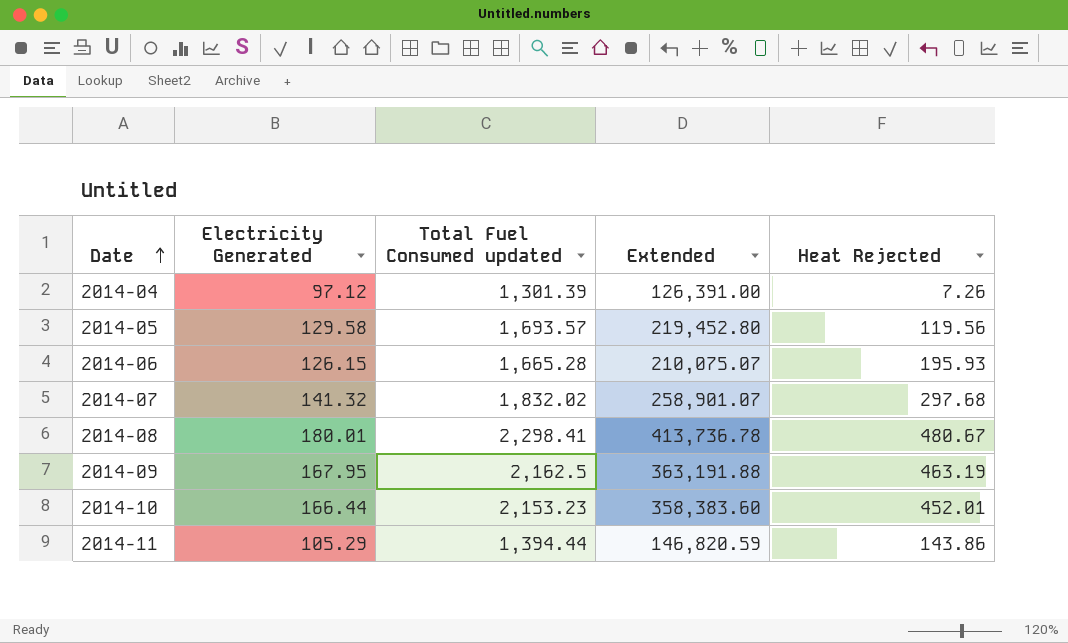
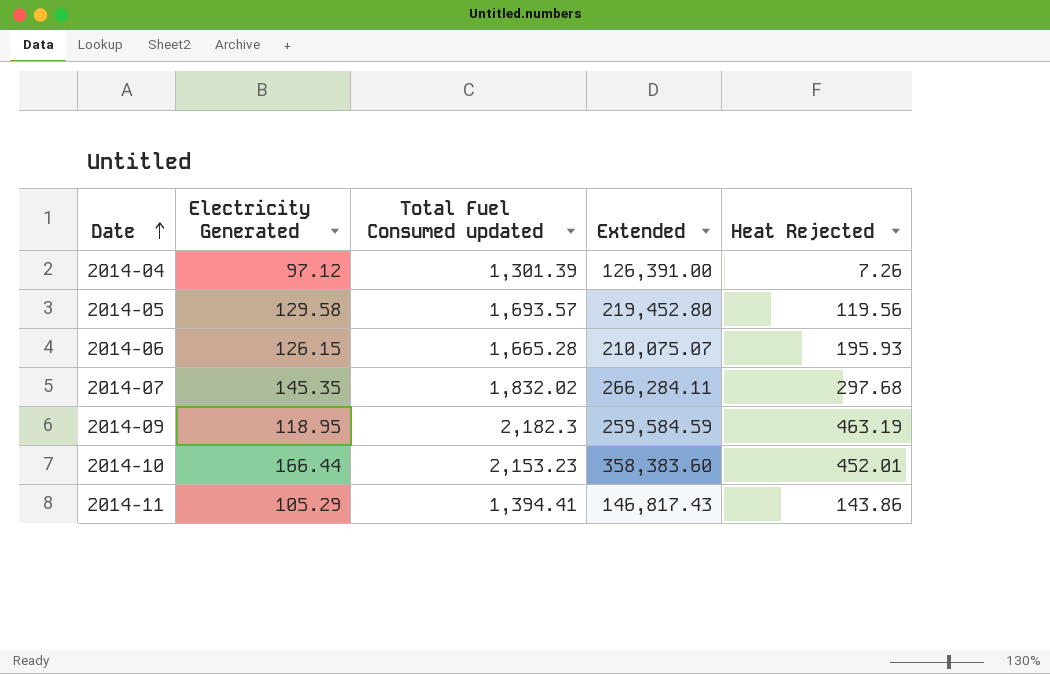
row 2014-08: 180.01 | 2,298.41 | 413,736.78 | 480.67 -> none
2014-07 | Electricity Generated: 141.32 -> 145.35
2014-07 | Extended: 258,901.07 -> 266,284.11
2014-09 | Electricity Generated: 167.95 -> 118.95
2014-09 | Total Fuel Consumed updated: 2,162.5 -> 2,182.3
2014-09 | Extended: 363,191.88 -> 259,584.59
2014-11 | Total Fuel Consumed updated: 1,394.44 -> 1,394.41
2014-11 | Extended: 146,820.59 -> 146,817.43

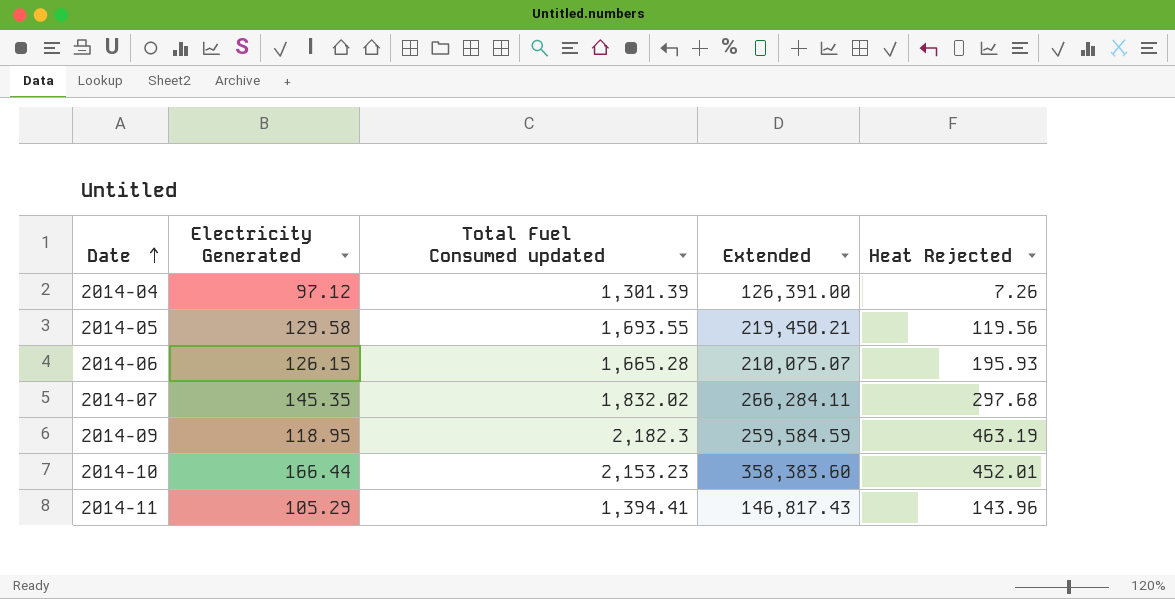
2014-05 | Total Fuel Consumed updated: 1,693.57 -> 1,693.55
2014-05 | Extended: 219,452.80 -> 219,450.21
2014-11 | Heat Rejected: 143.86 -> 143.96

